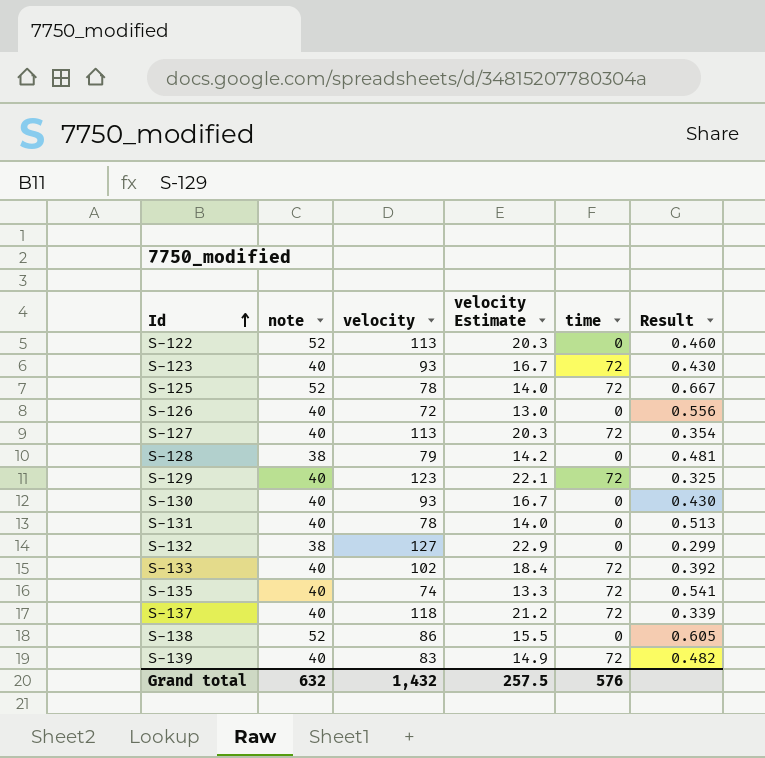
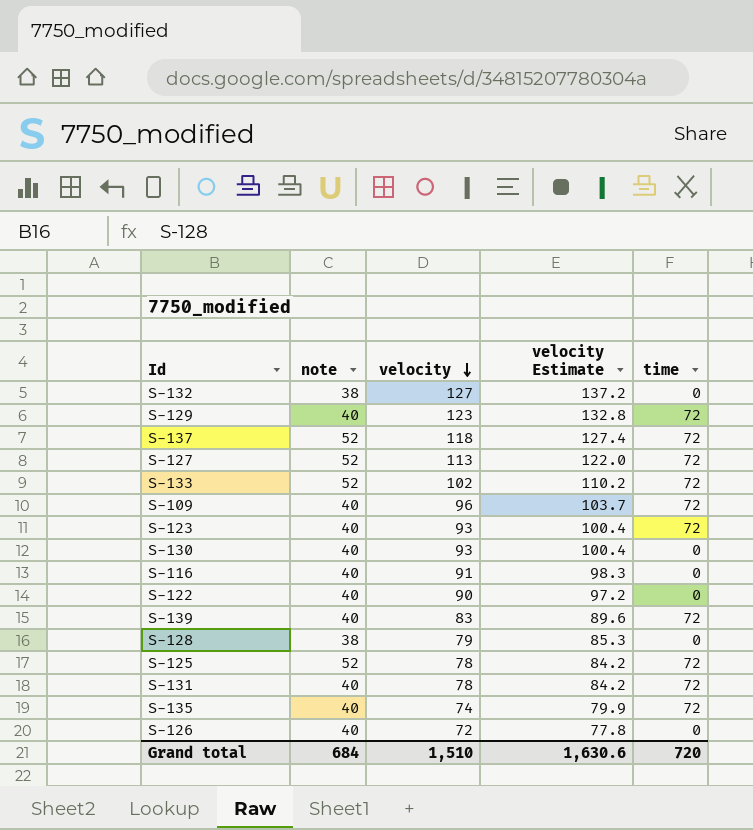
row order: Id ascending -> velocity descending
column Result | formula: [note] / [velocity] -> none
column velocity Estimate | formula: [velocity] * 0.18 -> [velocity] * 1.08
row S-138: 52 | 86 | 15.5 | 0 | 0.605 -> none
S-137 | note: 40 -> 52
S-127 | note: 40 -> 52
S-133 | note: 40 -> 52
row S-109: none -> 40 | 96 | 103.7 | 72
row S-116: none -> 40 | 91 | 98.3 | 0
S-122 | note: 52 -> 40
S-122 | velocity: 113 -> 90
S-131 | time: 0 -> 72
Grand total | note: 632 -> 684
Grand total | velocity: 1,432 -> 1,510
Grand total | velocity Estimate: 257.5 -> 1,630.6
Grand total | time: 576 -> 720

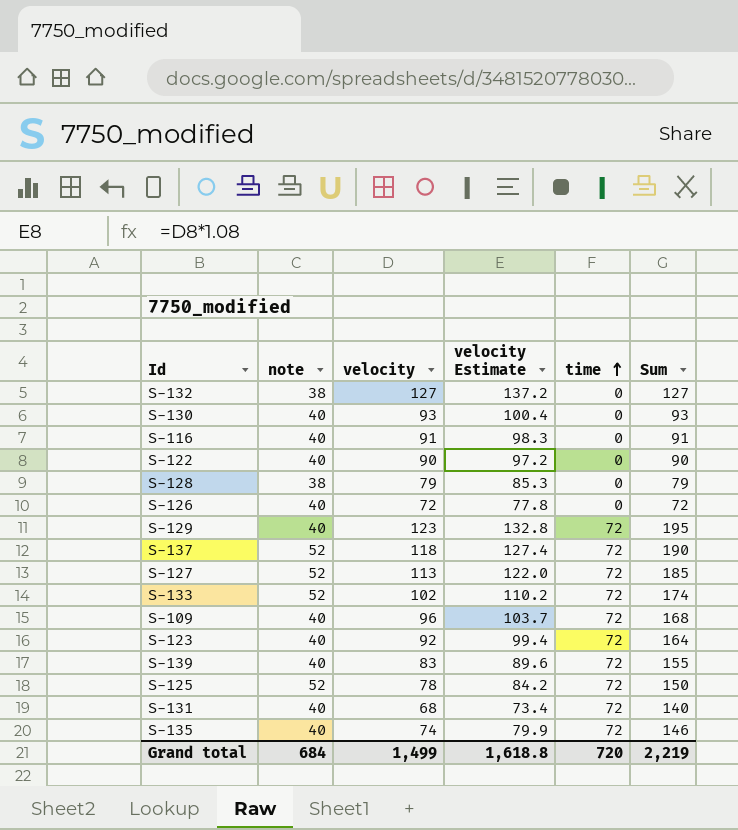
row order: velocity descending -> time ascending
column Sum | formula: none -> [velocity] + [time]
S-123 | velocity: 93 -> 92
S-123 | velocity Estimate: 100.4 -> 99.4
S-131 | velocity: 78 -> 68
S-131 | velocity Estimate: 84.2 -> 73.4
Grand total | velocity: 1,510 -> 1,499
Grand total | velocity Estimate: 1,630.6 -> 1,618.8

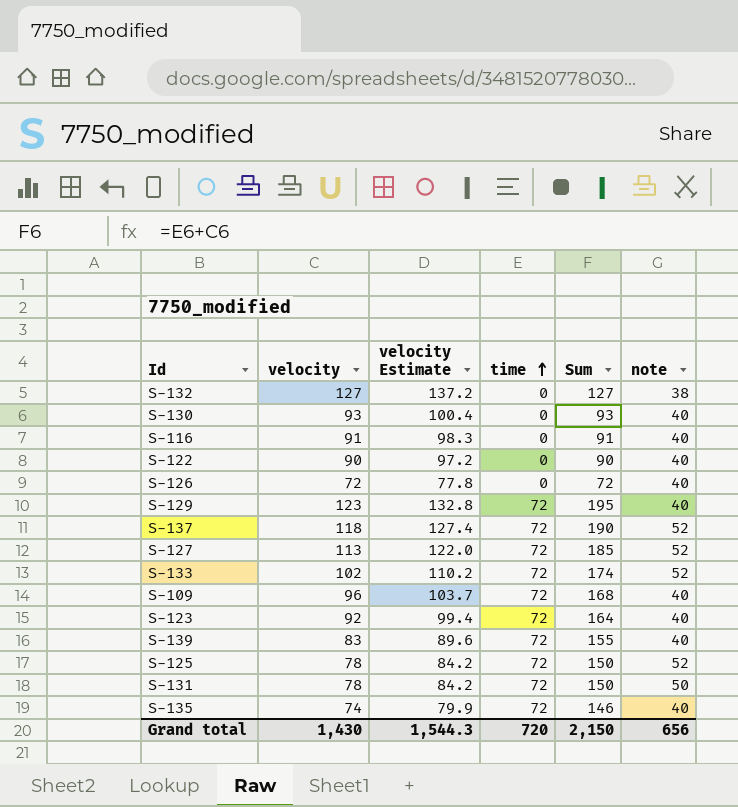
column note | position: 2 -> 6
row S-128: 38 | 79 | 85.3 | 0 | 79 -> none
S-131 | velocity: 68 -> 78
S-131 | velocity Estimate: 73.4 -> 84.2
S-131 | Sum: 140 -> 150
S-131 | note: 40 -> 50
Grand total | velocity: 1,499 -> 1,430
Grand total | velocity Estimate: 1,618.8 -> 1,544.3
Grand total | Sum: 2,219 -> 2,150
Grand total | note: 684 -> 656

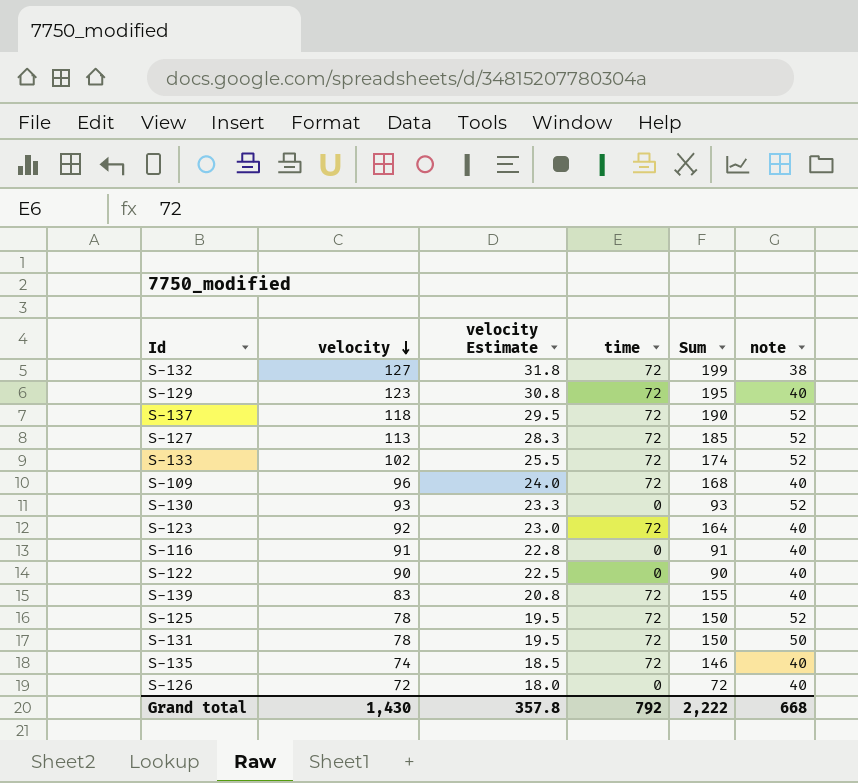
row order: time ascending -> velocity descending
column velocity Estimate | formula: [velocity] * 1.08 -> [velocity] * 0.25
S-132 | time: 0 -> 72
S-132 | Sum: 127 -> 199
S-130 | note: 40 -> 52
Grand total | velocity Estimate: 1,544.3 -> 357.8
Grand total | time: 720 -> 792
Grand total | Sum: 2,150 -> 2,222
Grand total | note: 656 -> 668

